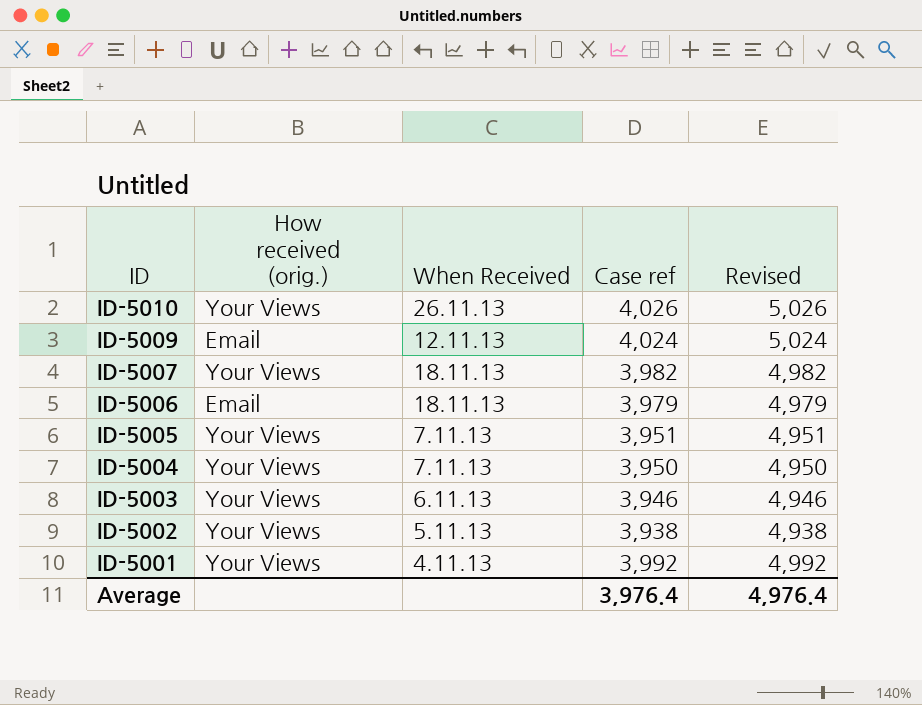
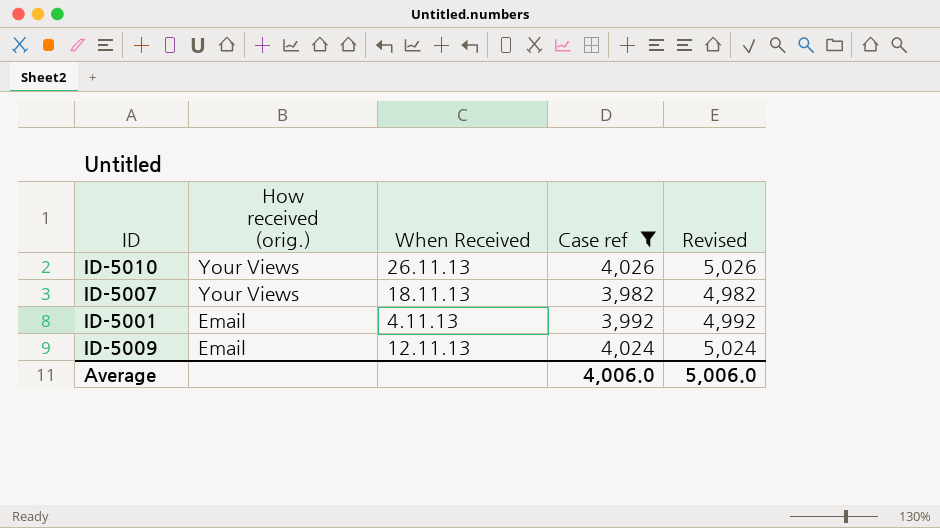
filter: none -> Case ref >= 3,982
row order: ID descending -> How received (orig.) descending
ID-5001 | How received (orig.): Your Views -> Email
Average | Case ref: 3,976.4 -> 4,006.0
Average | Revised: 4,976.4 -> 5,006.0

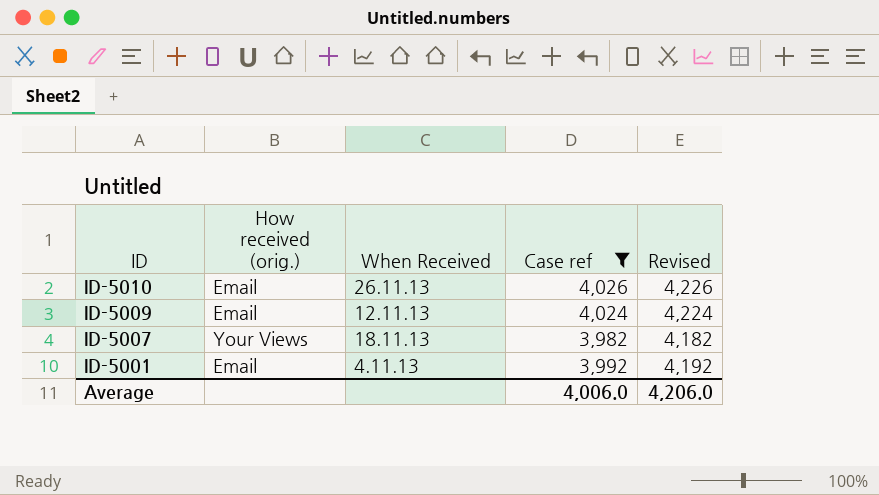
row order: How received (orig.) descending -> ID descending
column Revised | formula: [Case ref] + 1000 -> [Case ref] + 200
ID-5010 | How received (orig.): Your Views -> Email
Average | Revised: 5,006.0 -> 4,206.0

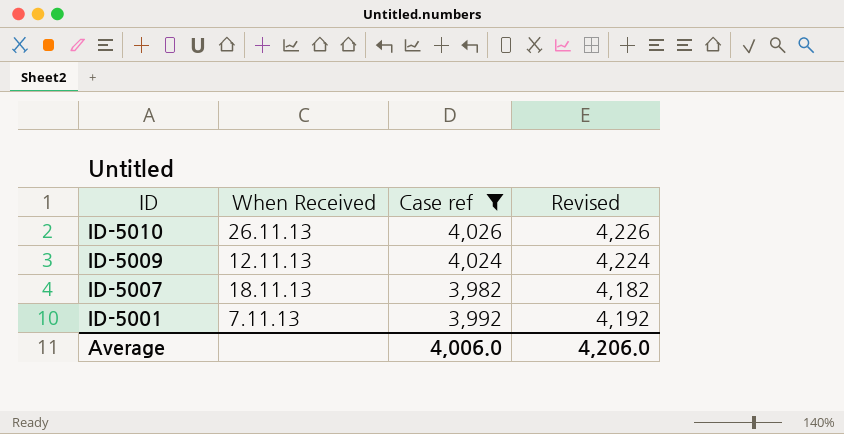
column How received (orig.) | position: 2 -> none
ID-5001 | When Received: 4.11.13 -> 7.11.13

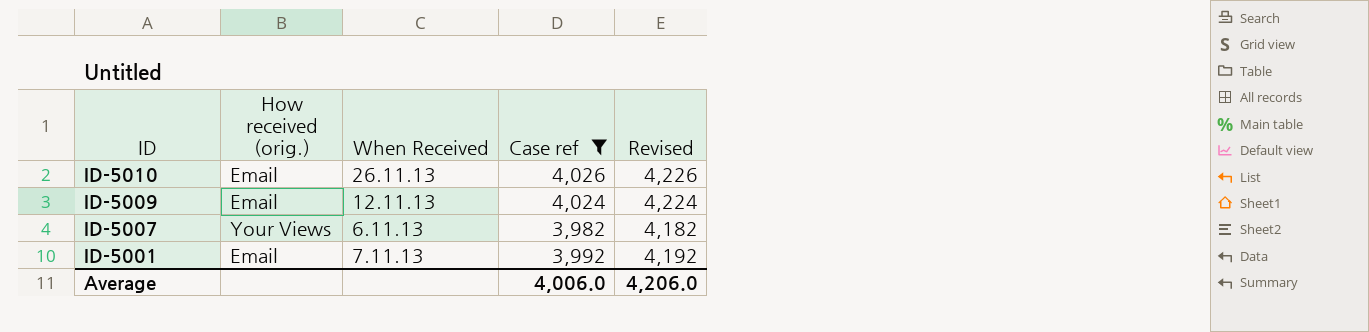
column How received (orig.) | position: none -> 2
ID-5007 | When Received: 18.11.13 -> 6.11.13

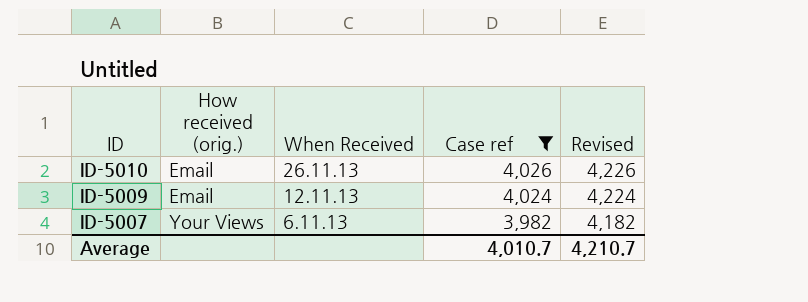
row ID-5001: Email | 7.11.13 | 3,992 | 4,192 -> none
Average | Case ref: 4,006.0 -> 4,010.7
Average | Revised: 4,206.0 -> 4,210.7

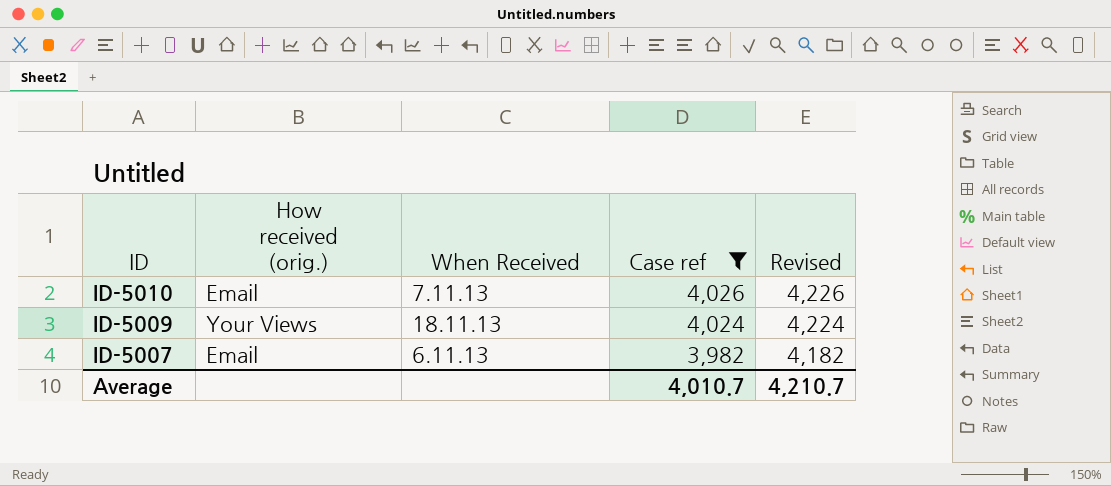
ID-5010 | When Received: 26.11.13 -> 7.11.13
ID-5009 | How received (orig.): Email -> Your Views
ID-5009 | When Received: 12.11.13 -> 18.11.13
ID-5007 | How received (orig.): Your Views -> Email

